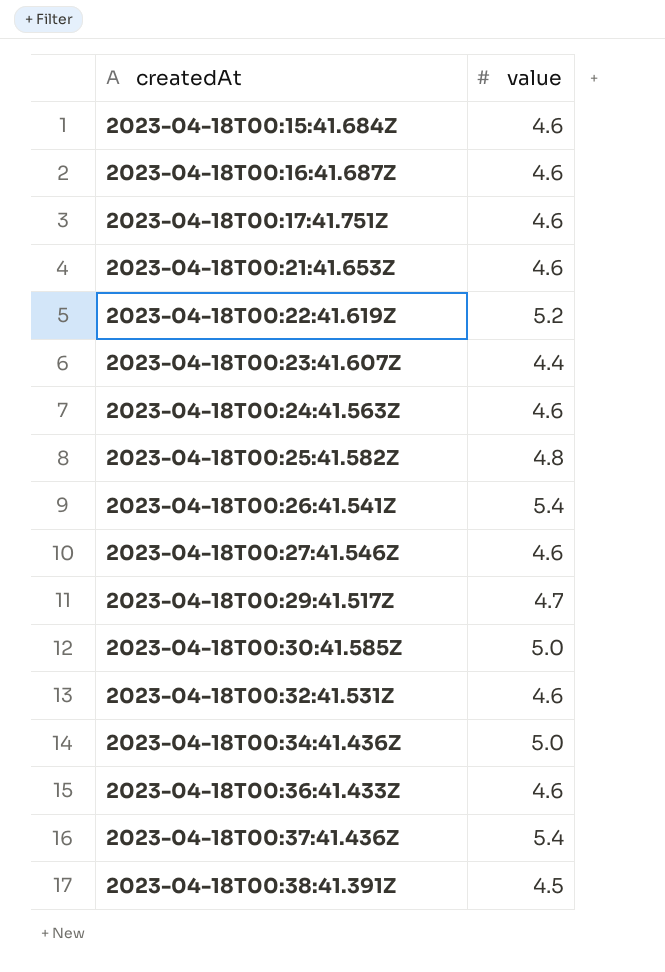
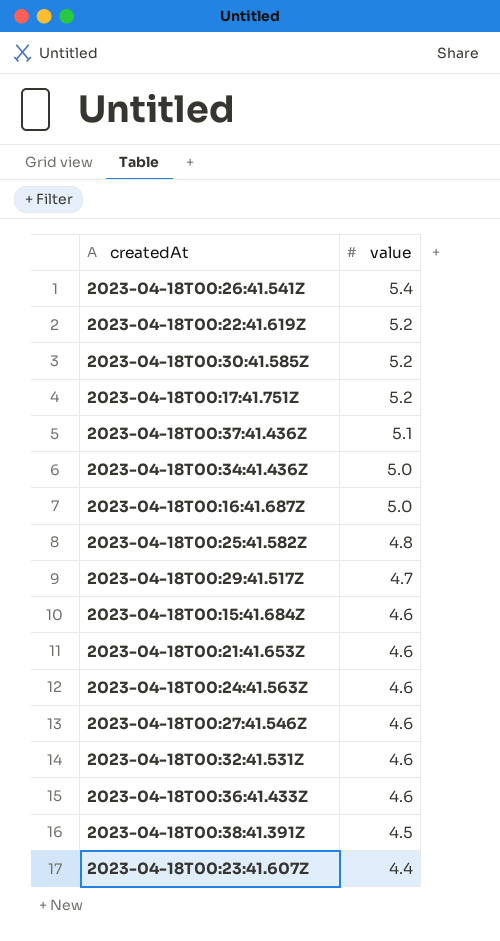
row order: createdAt ascending -> value descending
2023-04-18T00:30:41.585Z | value: 5.0 -> 5.2
2023-04-18T00:17:41.751Z | value: 4.6 -> 5.2
2023-04-18T00:37:41.436Z | value: 5.4 -> 5.1
2023-04-18T00:16:41.687Z | value: 4.6 -> 5.0

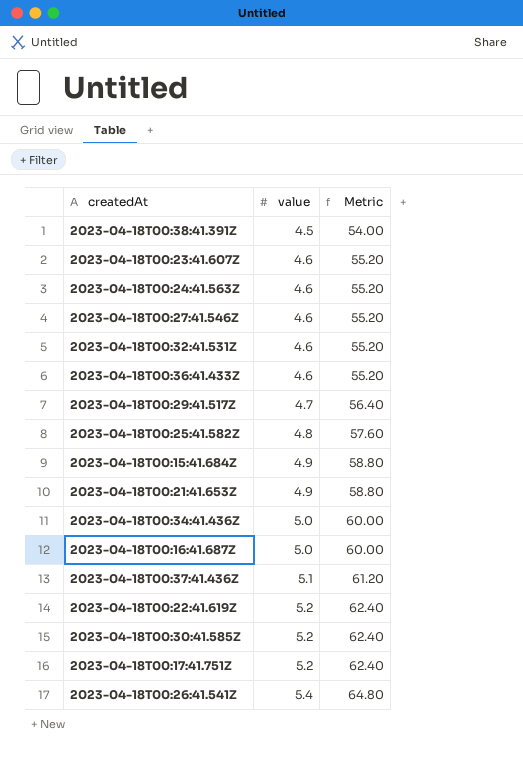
row order: value descending -> value ascending
column Metric | formula: none -> [value] * 12
2023-04-18T00:23:41.607Z | value: 4.4 -> 4.6
2023-04-18T00:15:41.684Z | value: 4.6 -> 4.9
2023-04-18T00:21:41.653Z | value: 4.6 -> 4.9

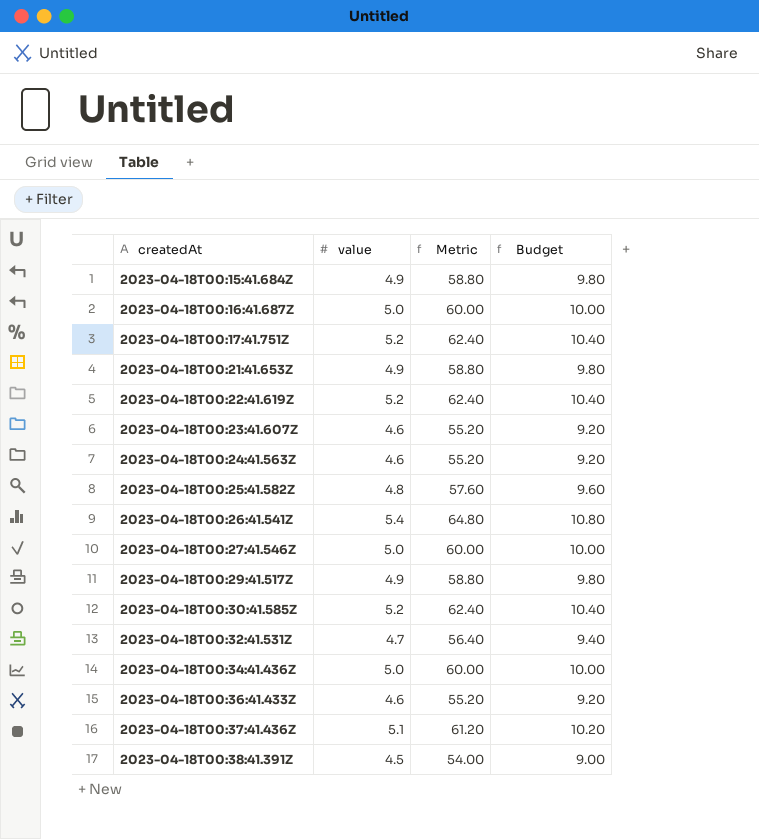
row order: value ascending -> createdAt ascending
column Budget | formula: none -> [value] * 2
2023-04-18T00:27:41.546Z | value: 4.6 -> 5.0
2023-04-18T00:27:41.546Z | Metric: 55.20 -> 60.00
2023-04-18T00:29:41.517Z | value: 4.7 -> 4.9
2023-04-18T00:29:41.517Z | Metric: 56.40 -> 58.80
2023-04-18T00:32:41.531Z | value: 4.6 -> 4.7
2023-04-18T00:32:41.531Z | Metric: 55.20 -> 56.40

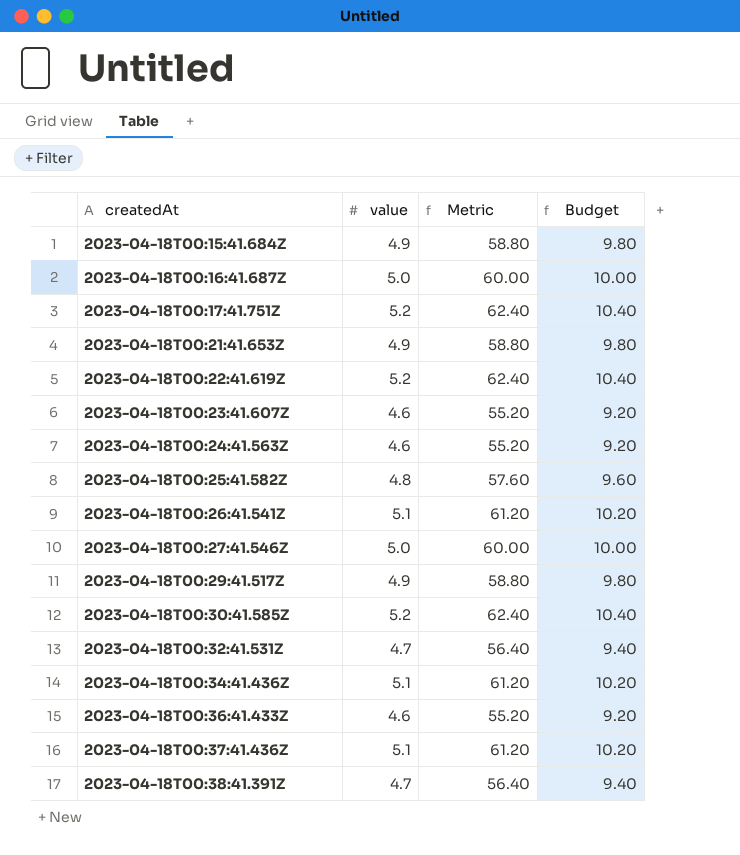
2023-04-18T00:26:41.541Z | value: 5.4 -> 5.1
2023-04-18T00:26:41.541Z | Metric: 64.80 -> 61.20
2023-04-18T00:26:41.541Z | Budget: 10.80 -> 10.20
2023-04-18T00:34:41.436Z | value: 5.0 -> 5.1
2023-04-18T00:34:41.436Z | Metric: 60.00 -> 61.20
2023-04-18T00:34:41.436Z | Budget: 10.00 -> 10.20
2023-04-18T00:38:41.391Z | value: 4.5 -> 4.7
2023-04-18T00:38:41.391Z | Metric: 54.00 -> 56.40
2023-04-18T00:38:41.391Z | Budget: 9.00 -> 9.40

